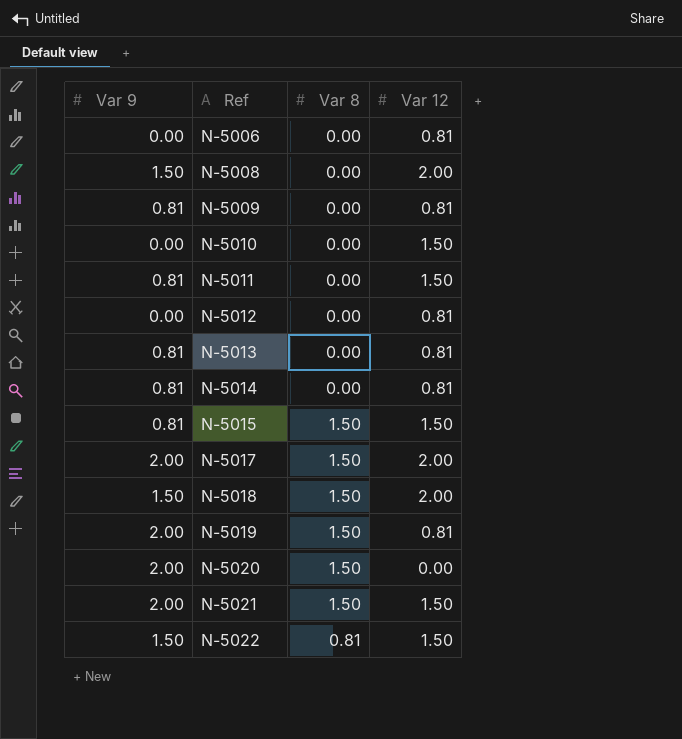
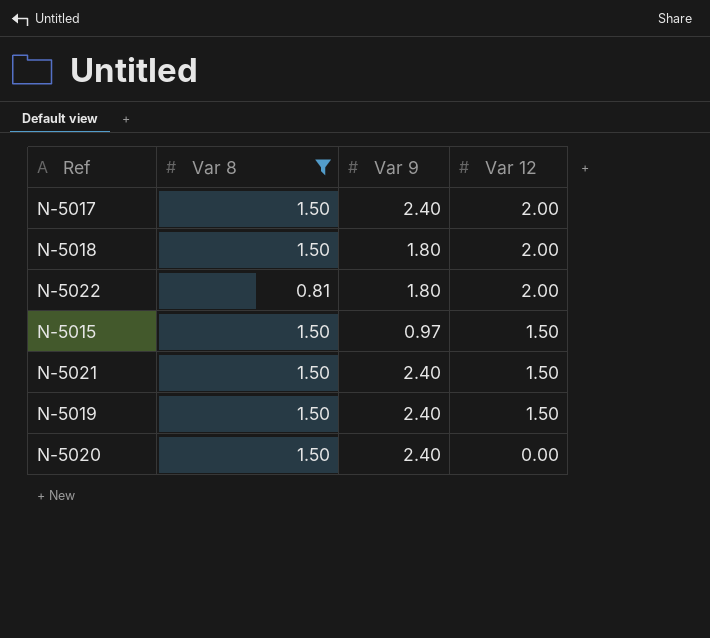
filter: none -> Var 8 != 0.00
row order: Ref ascending -> Var 12 descending
column Var 9 | position: 1 -> 3
N-5017 | Var 9: 2.00 -> 2.40
N-5018 | Var 9: 1.50 -> 1.80
N-5022 | Var 9: 1.50 -> 1.80
N-5022 | Var 12: 1.50 -> 2.00
N-5015 | Var 9: 0.81 -> 0.97
N-5021 | Var 9: 2.00 -> 2.40
N-5019 | Var 9: 2.00 -> 2.40
N-5019 | Var 12: 0.81 -> 1.50
N-5020 | Var 9: 2.00 -> 2.40

